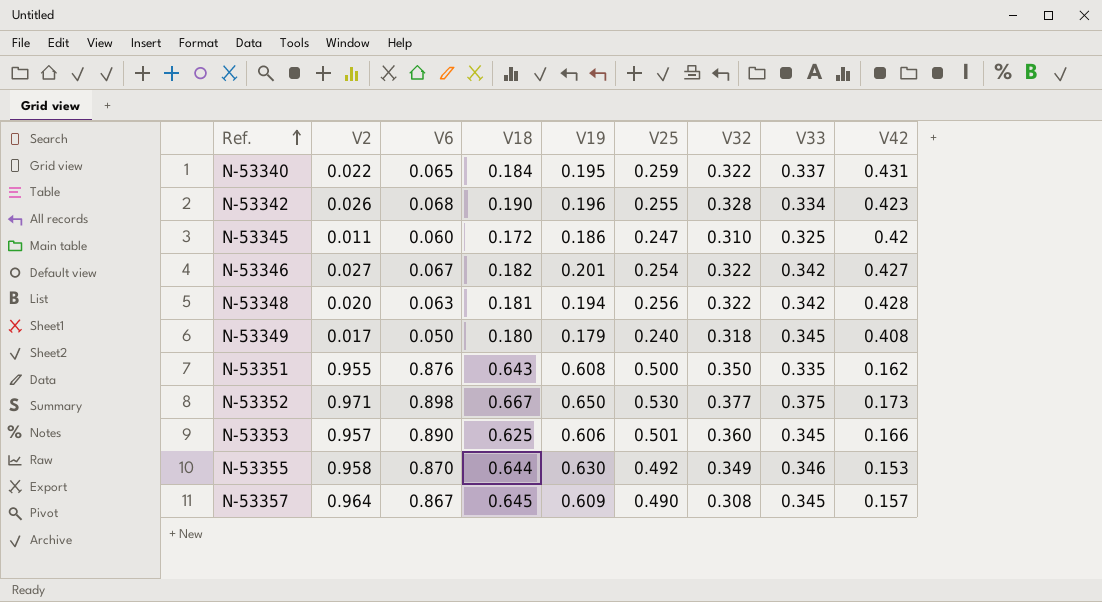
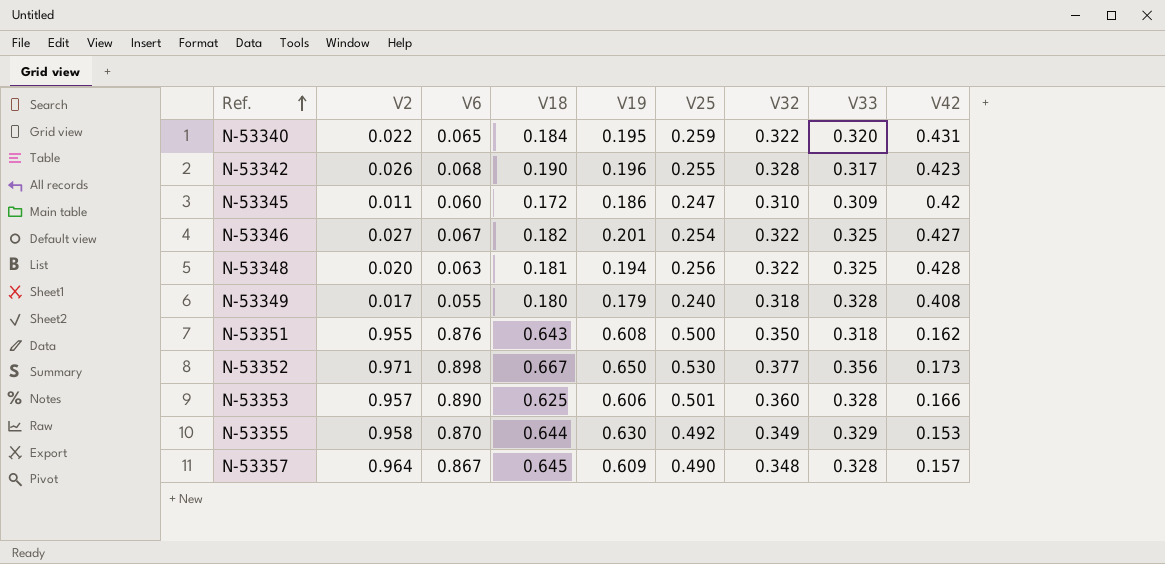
N-53340 | V33: 0.337 -> 0.320
N-53342 | V33: 0.334 -> 0.317
N-53345 | V33: 0.325 -> 0.309
N-53346 | V33: 0.342 -> 0.325
N-53348 | V33: 0.342 -> 0.325
N-53349 | V6: 0.050 -> 0.055
N-53349 | V33: 0.345 -> 0.328
N-53351 | V33: 0.335 -> 0.318
N-53352 | V33: 0.375 -> 0.356
N-53353 | V33: 0.345 -> 0.328
N-53355 | V33: 0.346 -> 0.329
N-53357 | V32: 0.308 -> 0.348
N-53357 | V33: 0.345 -> 0.328

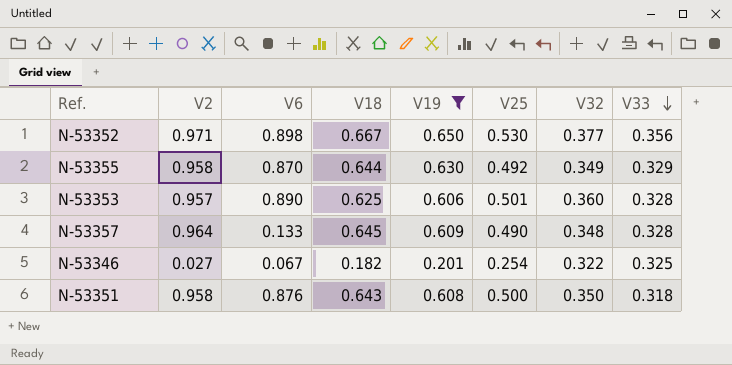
filter: none -> V19 >= 0.201
row order: Ref. ascending -> V33 descending
column V42 | position: 9 -> none
N-53357 | V6: 0.867 -> 0.133
N-53351 | V2: 0.955 -> 0.958

